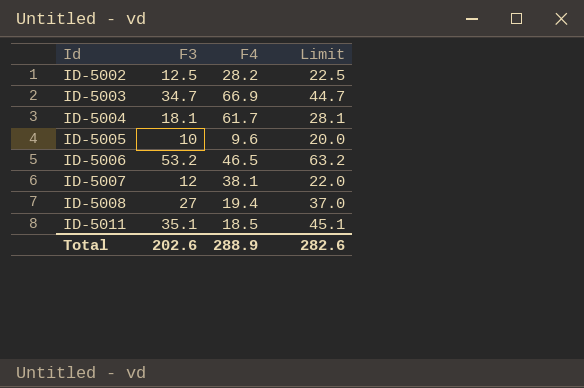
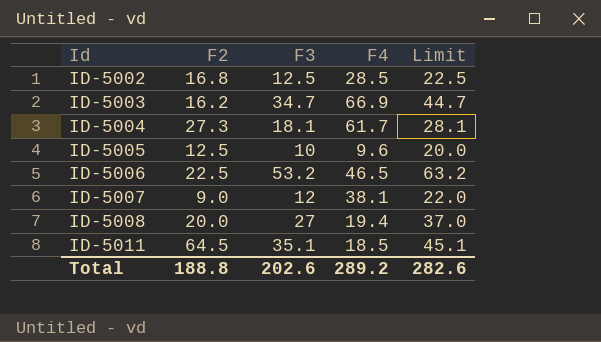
column F2 | position: none -> 2
ID-5002 | F4: 28.2 -> 28.5
Total | F4: 288.9 -> 289.2

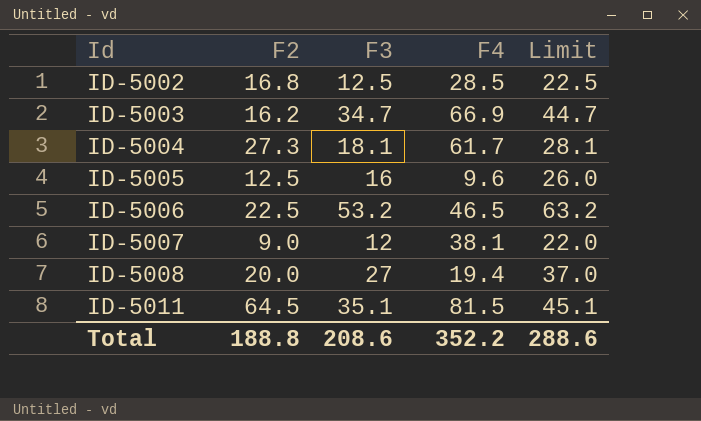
ID-5005 | F3: 10 -> 16
ID-5005 | Limit: 20.0 -> 26.0
ID-5011 | F4: 18.5 -> 81.5
Total | F3: 202.6 -> 208.6
Total | F4: 289.2 -> 352.2
Total | Limit: 282.6 -> 288.6

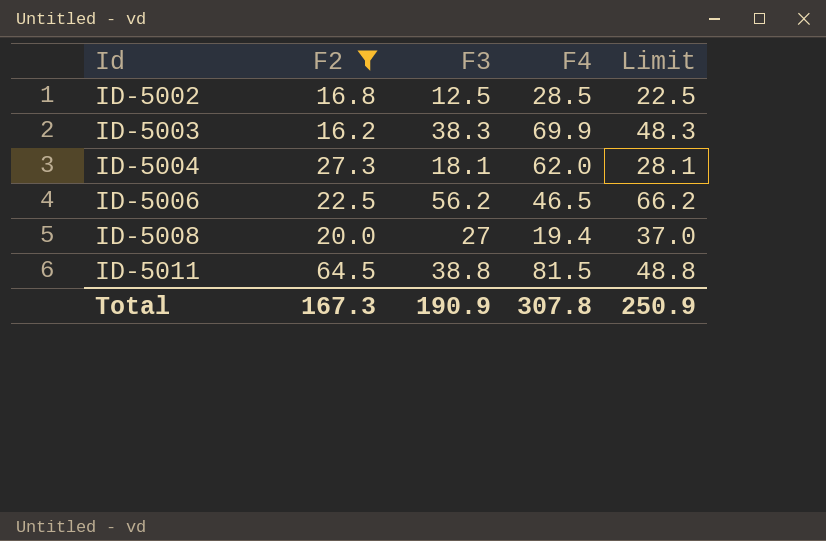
filter: none -> F2 >= 16.2
ID-5003 | F3: 34.7 -> 38.3
ID-5003 | F4: 66.9 -> 69.9
ID-5003 | Limit: 44.7 -> 48.3
ID-5004 | F4: 61.7 -> 62.0
ID-5006 | F3: 53.2 -> 56.2
ID-5006 | Limit: 63.2 -> 66.2
ID-5011 | F3: 35.1 -> 38.8
ID-5011 | Limit: 45.1 -> 48.8
Total | F2: 188.8 -> 167.3
Total | F3: 208.6 -> 190.9
Total | F4: 352.2 -> 307.8
Total | Limit: 288.6 -> 250.9

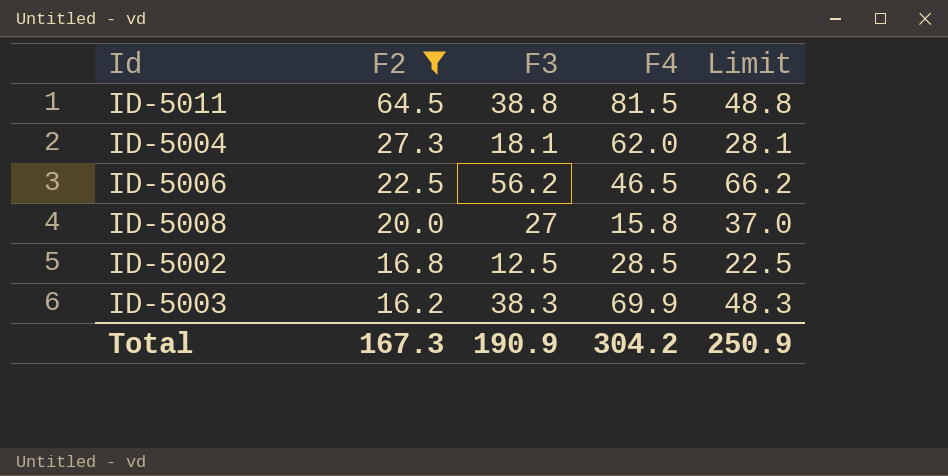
row order: Id ascending -> F2 descending
ID-5008 | F4: 19.4 -> 15.8
Total | F4: 307.8 -> 304.2

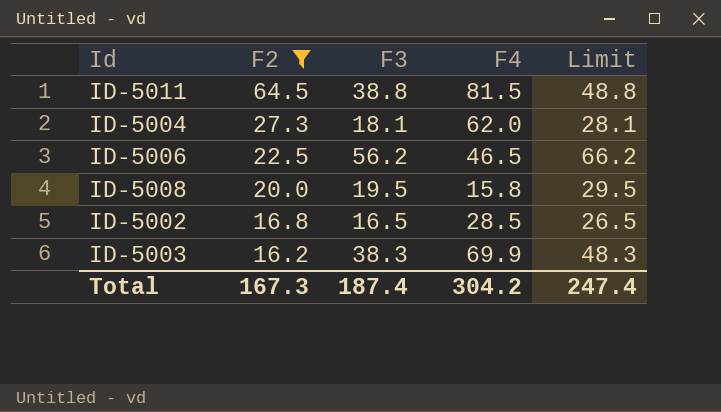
ID-5008 | F3: 27 -> 19.5
ID-5008 | Limit: 37.0 -> 29.5
ID-5002 | F3: 12.5 -> 16.5
ID-5002 | Limit: 22.5 -> 26.5
Total | F3: 190.9 -> 187.4
Total | Limit: 250.9 -> 247.4

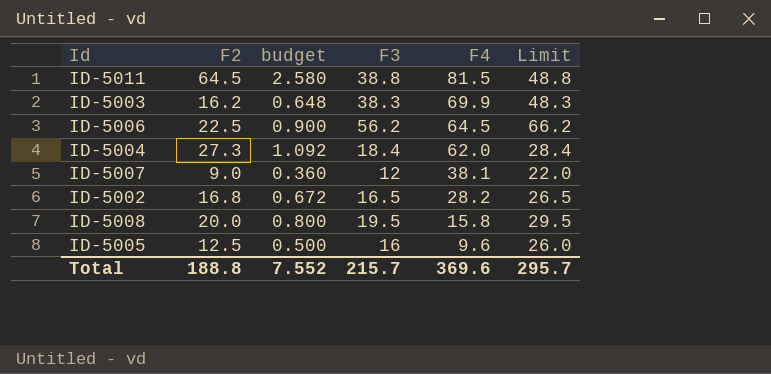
filter: F2 >= 16.2 -> none
row order: F2 descending -> F4 descending
column budget | formula: none -> [F2] * 0.04
ID-5006 | F4: 46.5 -> 64.5
ID-5004 | F3: 18.1 -> 18.4
ID-5004 | Limit: 28.1 -> 28.4
ID-5002 | F4: 28.5 -> 28.2
Total | F2: 167.3 -> 188.8
Total | F3: 187.4 -> 215.7
Total | F4: 304.2 -> 369.6
Total | Limit: 247.4 -> 295.7

